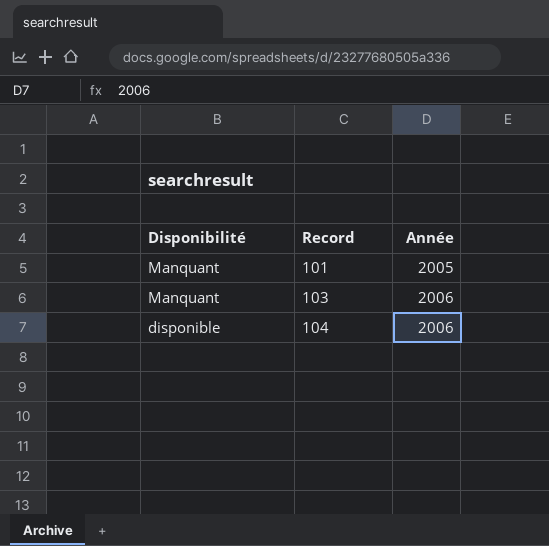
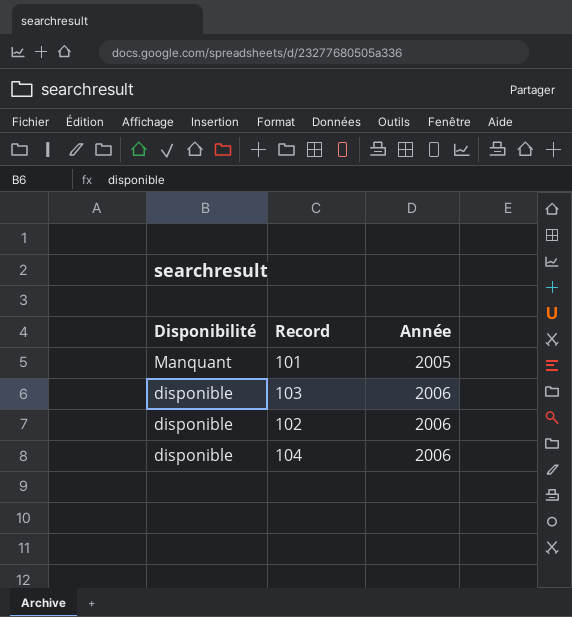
103 | Disponibilité: Manquant -> disponible
row 102: none -> disponible | 2006

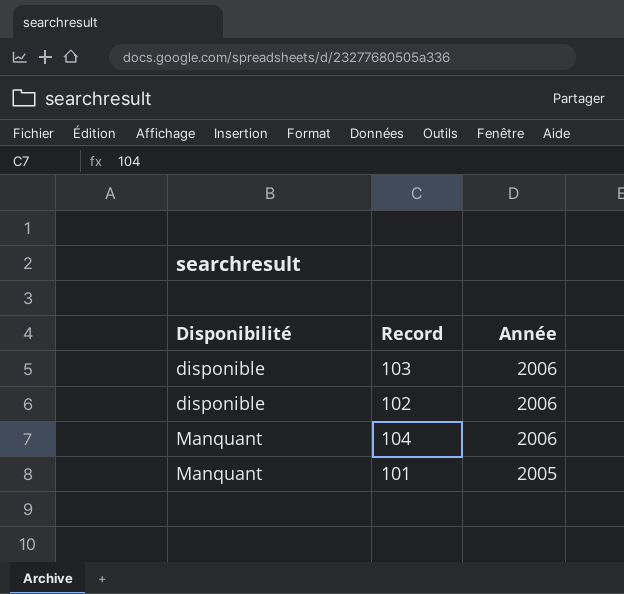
row order: Disponibilité descending -> Disponibilité ascending
104 | Disponibilité: disponible -> Manquant

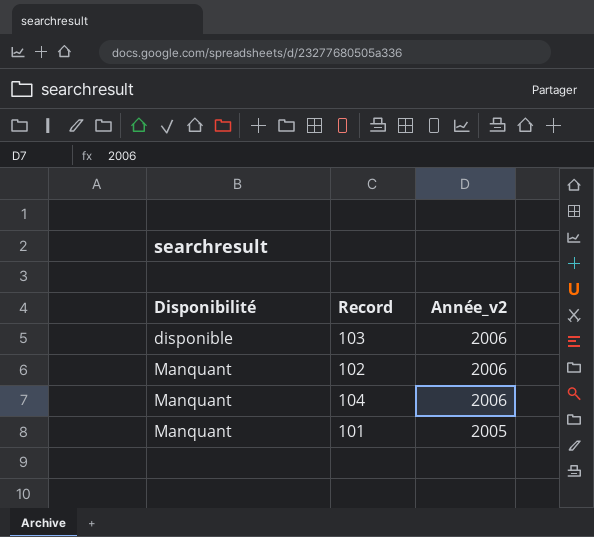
column name: Année -> Année_v2
102 | Disponibilité: disponible -> Manquant

